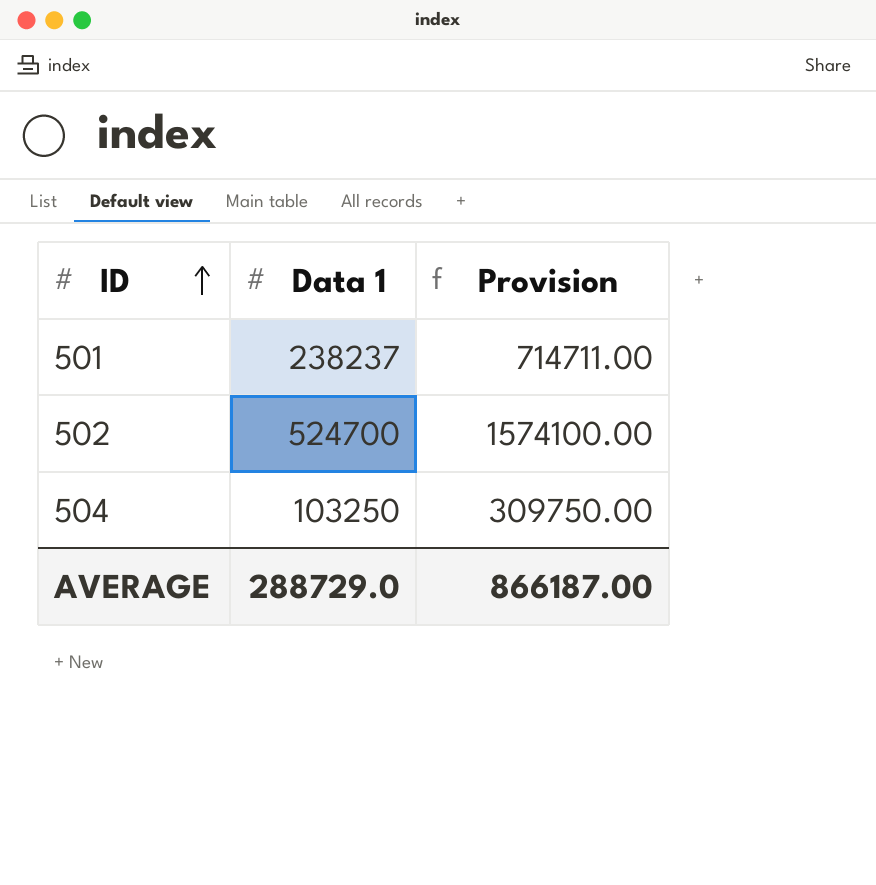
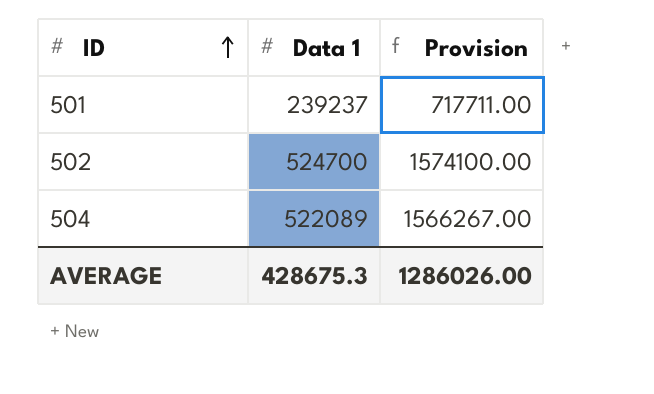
501 | Data 1: 238237 -> 239237
501 | Provision: 714711.00 -> 717711.00
504 | Data 1: 103250 -> 522089
504 | Provision: 309750.00 -> 1566267.00
AVERAGE | Data 1: 288729.0 -> 428675.3
AVERAGE | Provision: 866187.00 -> 1286026.00

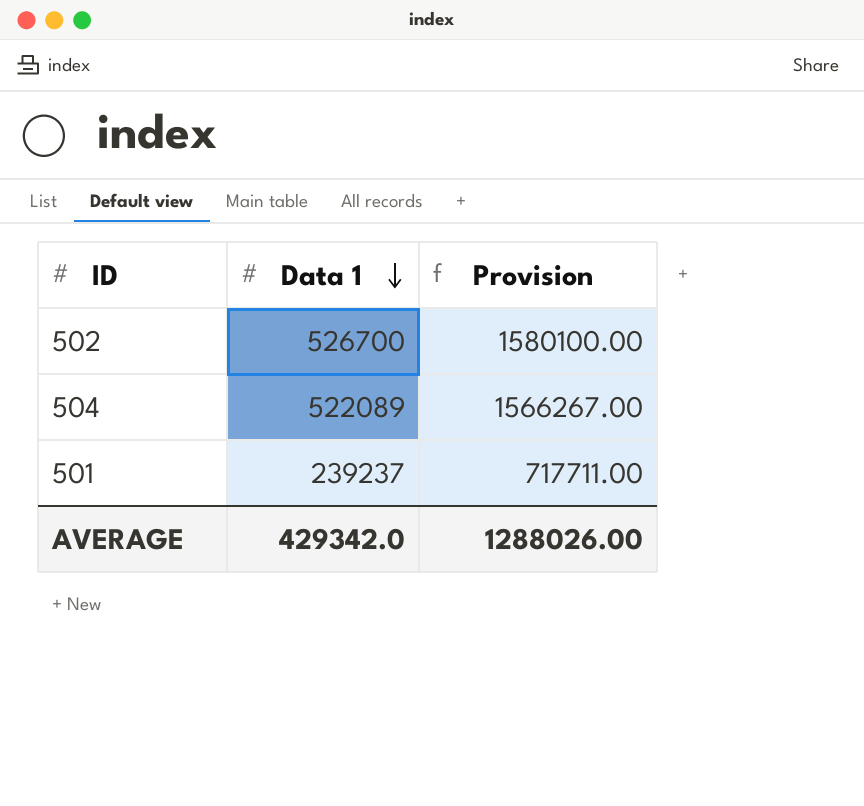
row order: ID ascending -> Data 1 descending
502 | Data 1: 524700 -> 526700
502 | Provision: 1574100.00 -> 1580100.00
AVERAGE | Data 1: 428675.3 -> 429342.0
AVERAGE | Provision: 1286026.00 -> 1288026.00

